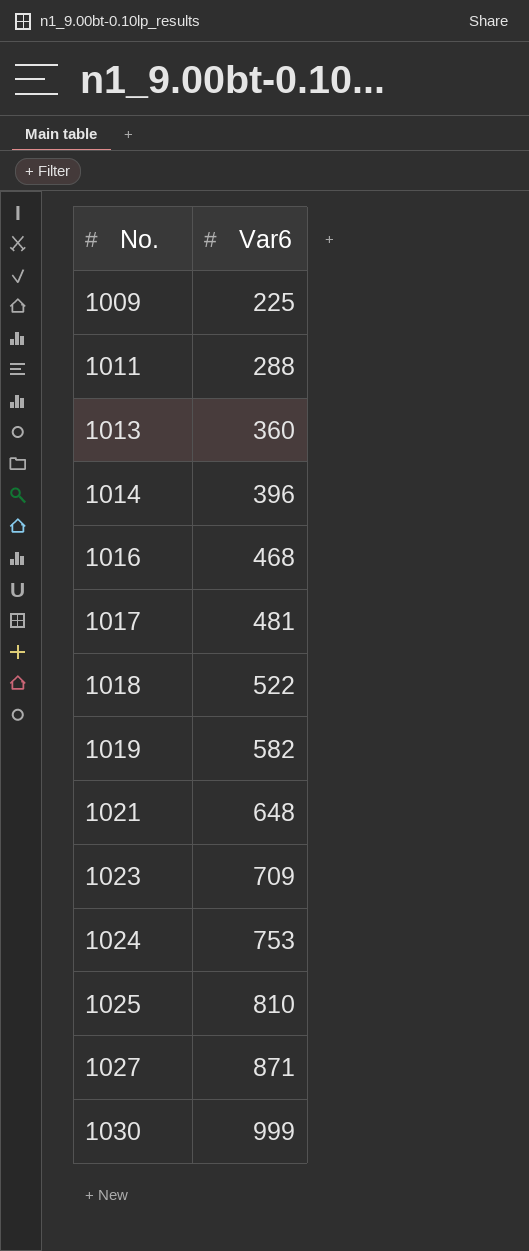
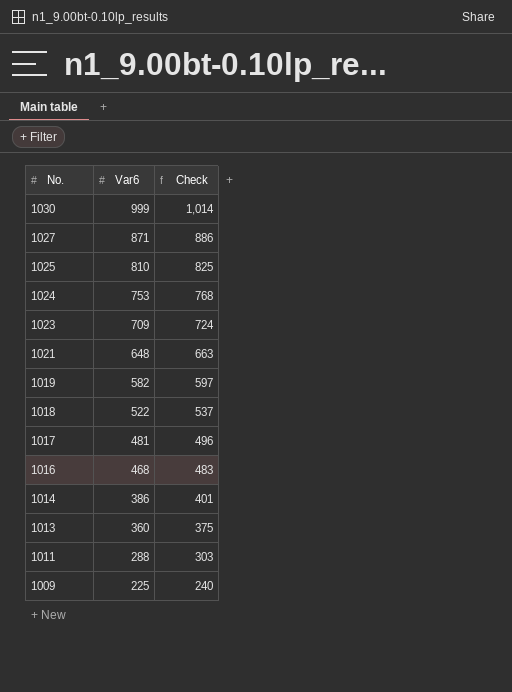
row order: No. ascending -> No. descending
column Check | formula: none -> [Var6] + 15
1014 | Var6: 396 -> 386

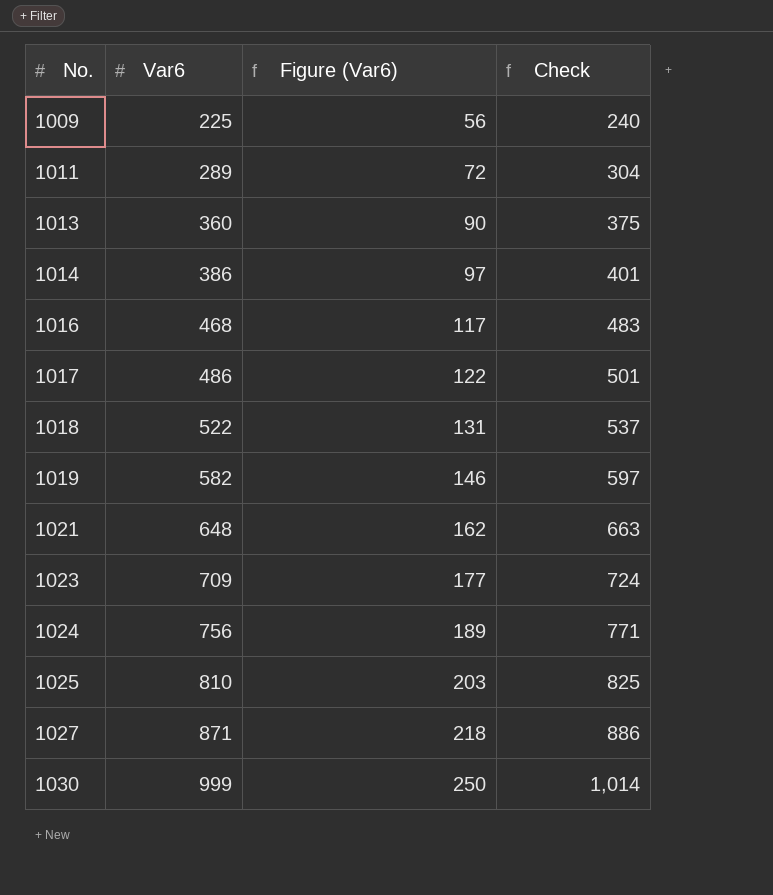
row order: No. descending -> No. ascending
column Figure (Var6) | formula: none -> [Var6] * 0.25
1011 | Var6: 288 -> 289
1011 | Check: 303 -> 304
1017 | Var6: 481 -> 486
1017 | Check: 496 -> 501
1024 | Var6: 753 -> 756
1024 | Check: 768 -> 771

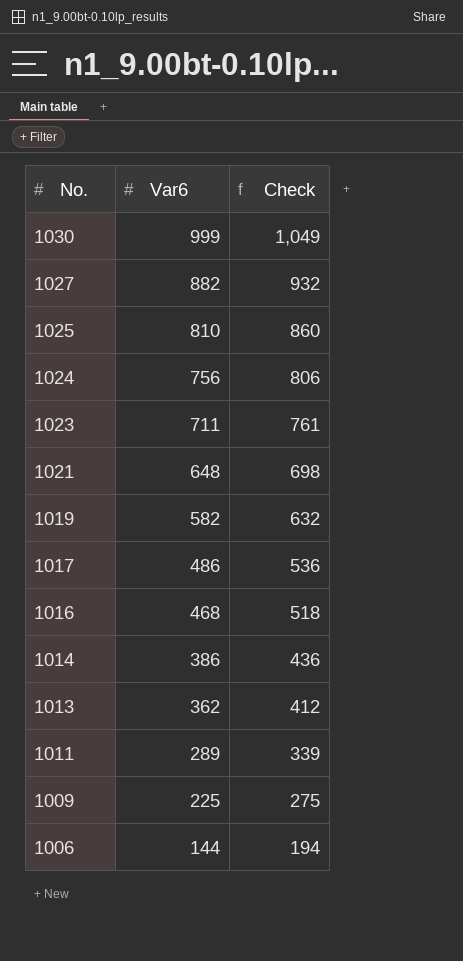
row order: No. ascending -> No. descending
column Figure (Var6) | formula: [Var6] * 0.25 -> none
column Check | formula: [Var6] + 15 -> [Var6] + 50
row 1018: 522 | 131 | 537 -> none
1027 | Var6: 871 -> 882
1023 | Var6: 709 -> 711
1013 | Var6: 360 -> 362
row 1006: none -> 144 | 194

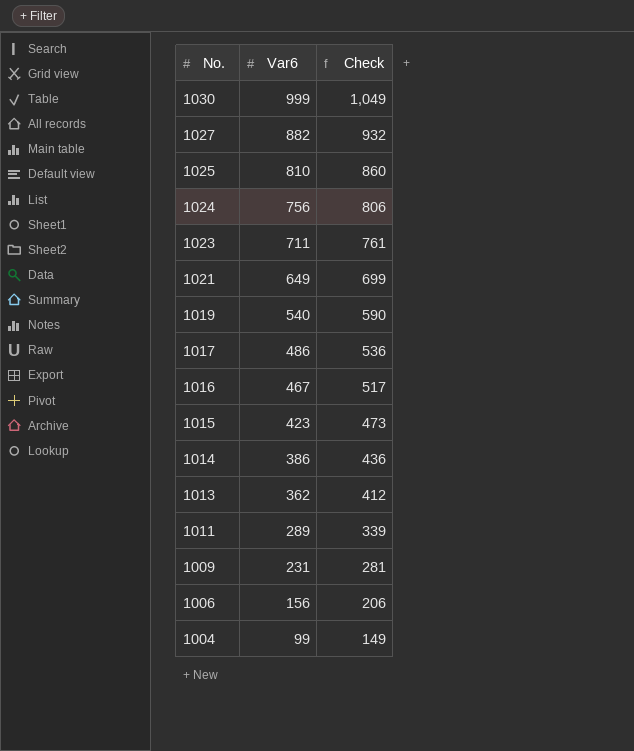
1021 | Var6: 648 -> 649
1021 | Check: 698 -> 699
1019 | Var6: 582 -> 540
1019 | Check: 632 -> 590
1016 | Var6: 468 -> 467
1016 | Check: 518 -> 517
row 1015: none -> 423 | 473
1009 | Var6: 225 -> 231
1009 | Check: 275 -> 281
1006 | Var6: 144 -> 156
1006 | Check: 194 -> 206
row 1004: none -> 99 | 149

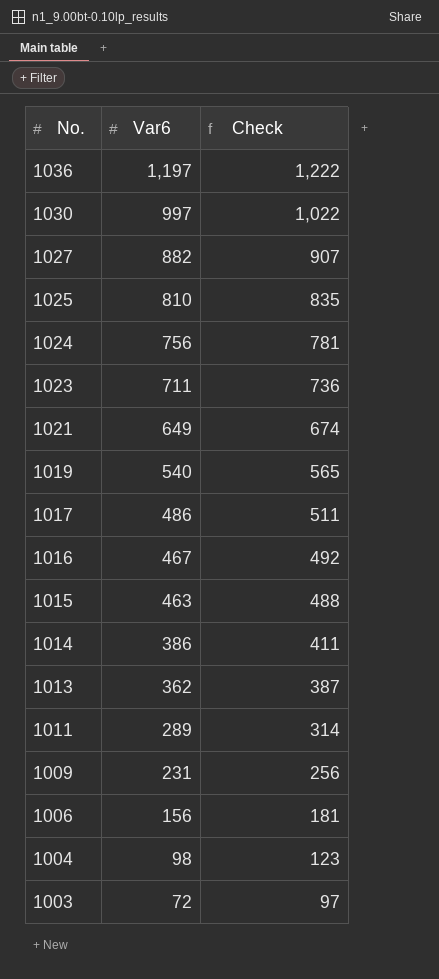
column Check | formula: [Var6] + 50 -> [Var6] + 25
row 1036: none -> 1,197 | 1,222
1030 | Var6: 999 -> 997
1015 | Var6: 423 -> 463
1004 | Var6: 99 -> 98
row 1003: none -> 72 | 97

